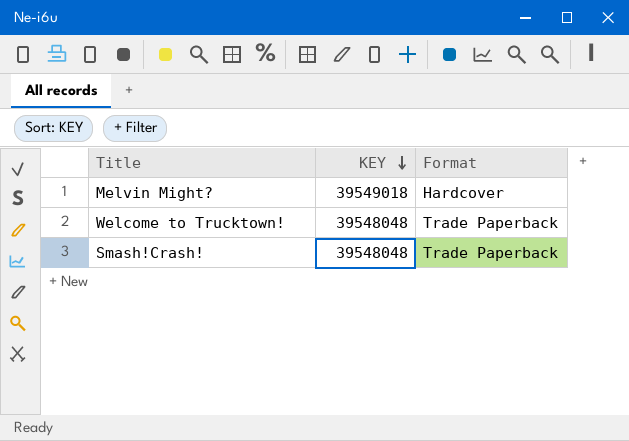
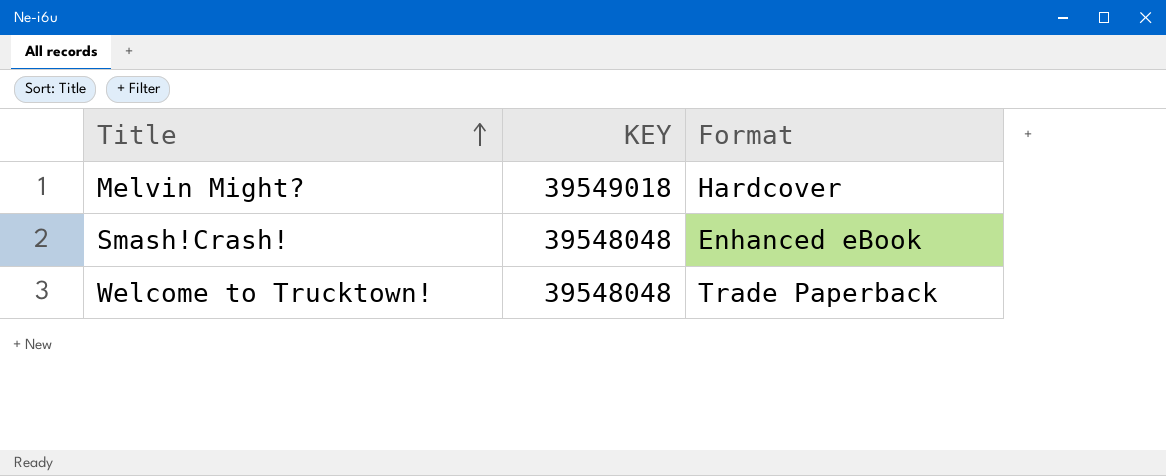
row order: KEY descending -> Title ascending
Smash!Crash! | Format: Trade Paperback -> Enhanced eBook

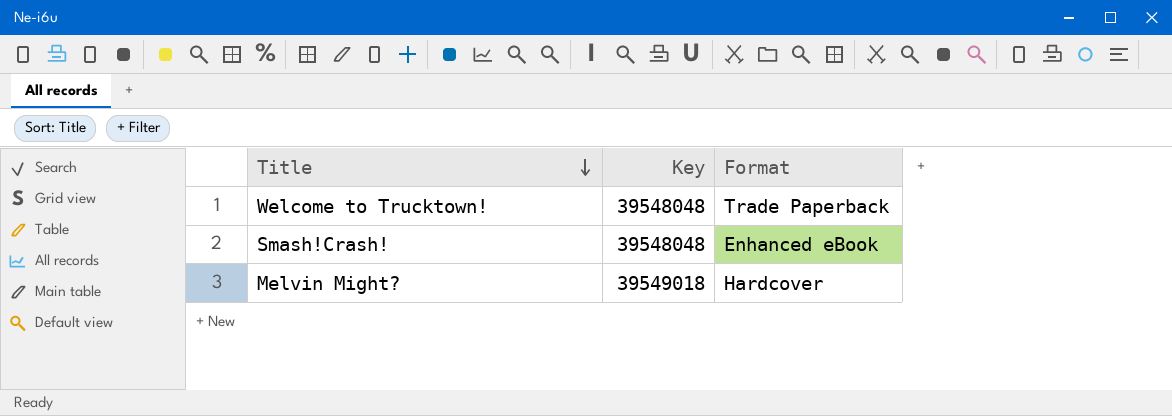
row order: Title ascending -> Title descending
column name: KEY -> Key

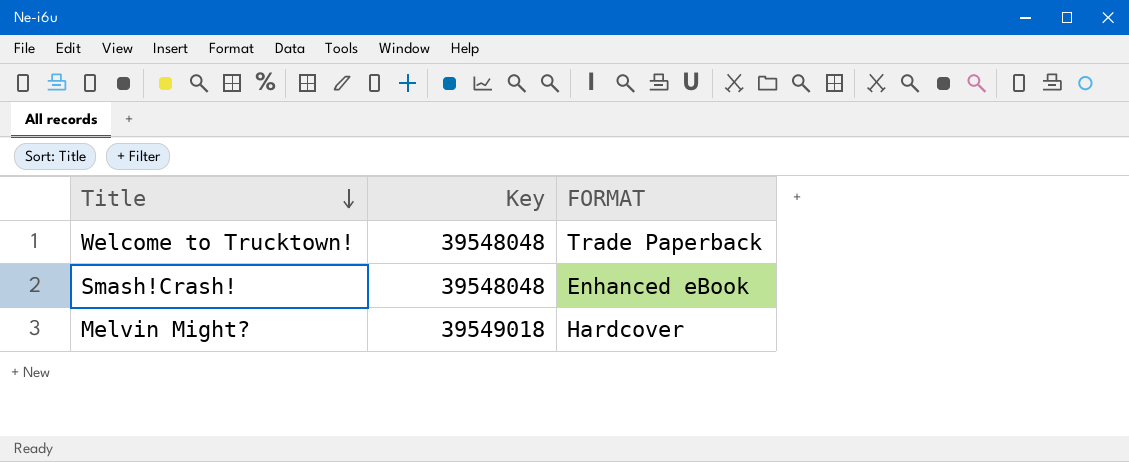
column name: Format -> FORMAT

